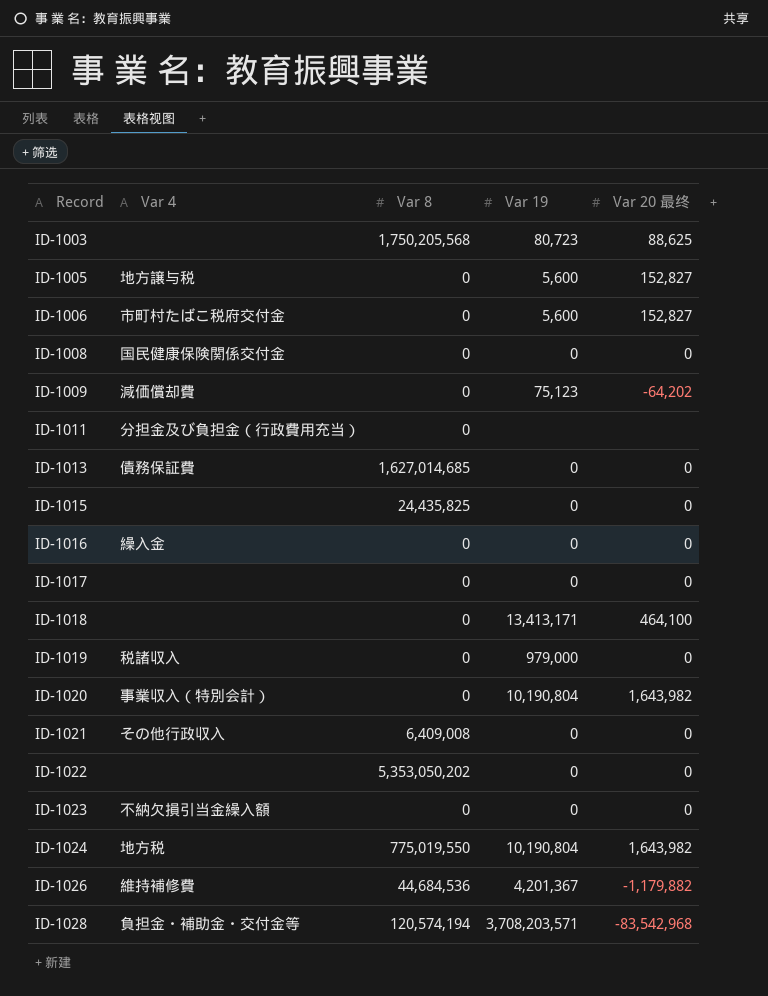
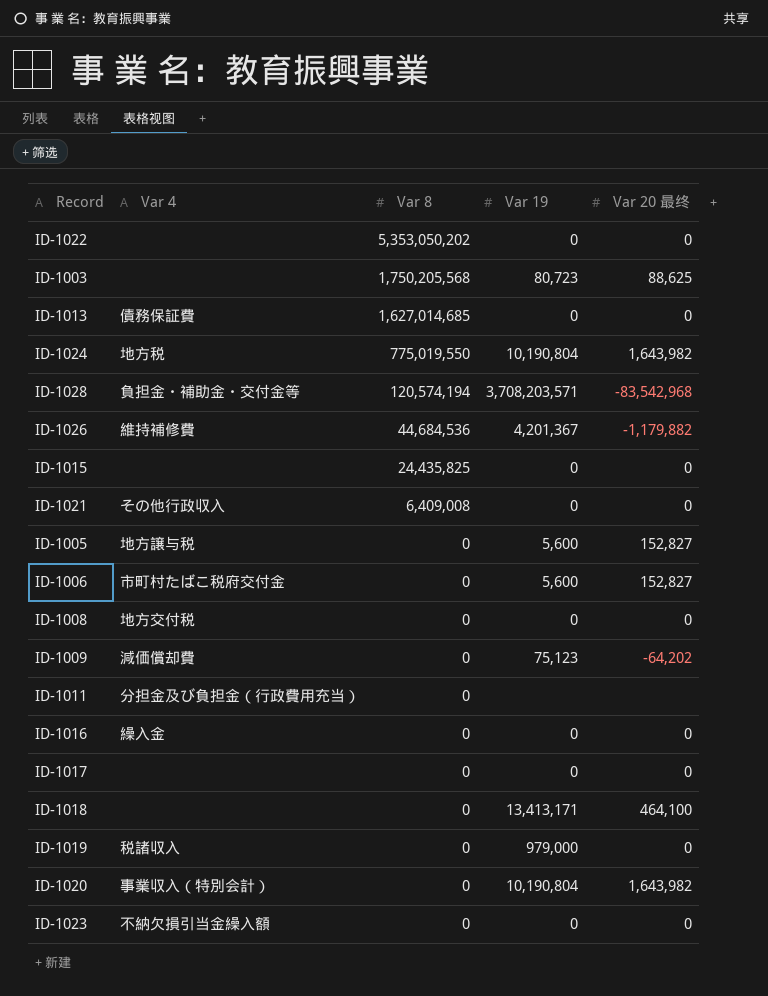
row order: Record ascending -> Var 8 descending
ID-1008 | Var 4: 国民健康保険関係交付金 -> 地方交付税

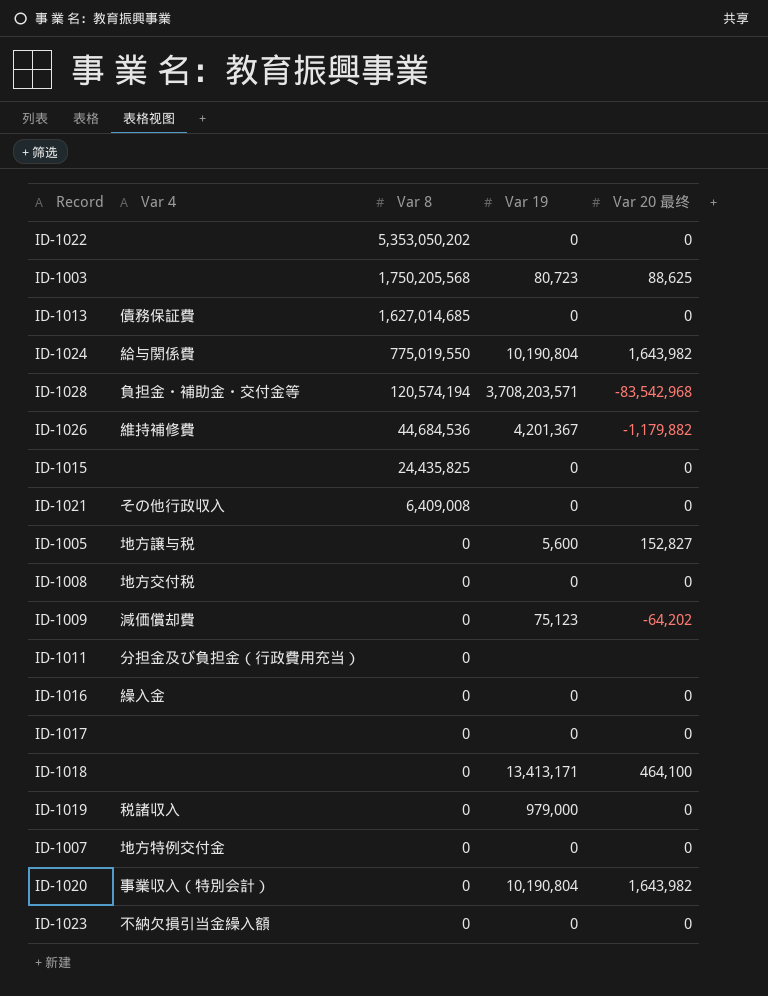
row ID-1006: 市町村たばこ税府交付金 | 0 | 5,600 | 152,827 -> none
ID-1024 | Var 4: 地方税 -> 給与関係費
row ID-1007: none -> 地方特例交付金 | 0 | 0 | 0

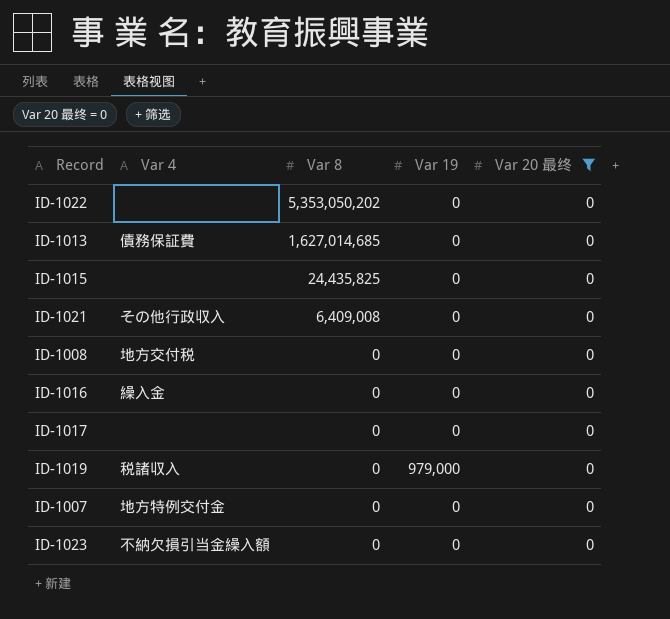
filter: none -> Var 20 最终 = 0

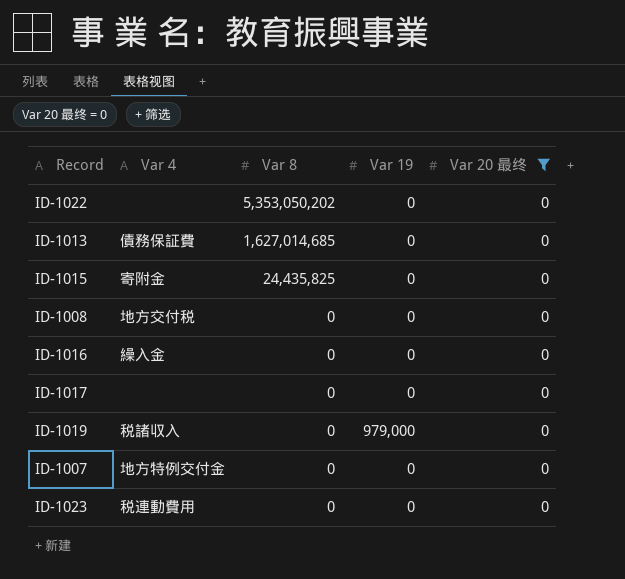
row ID-1021: その他行政収入 | 6,409,008 | 0 | 0 -> none
ID-1015 | Var 4: none -> 寄附金
ID-1023 | Var 4: 不納欠損引当金繰入額 -> 税連動費用

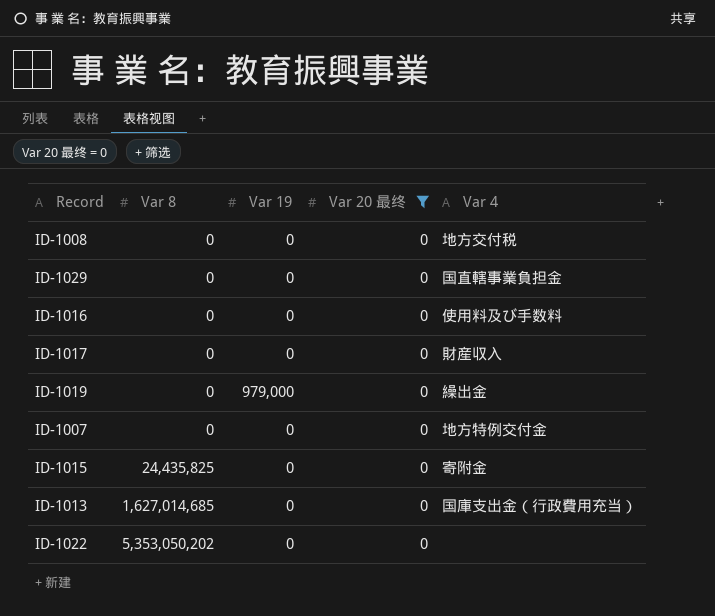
row order: Var 8 descending -> Var 8 ascending
column Var 4 | position: 2 -> 5
row ID-1023: 税連動費用 | 0 | 0 | 0 -> none
row ID-1029: none -> 0 | 0 | 0 | 国直轄事業負担金
ID-1016 | Var 4: 繰入金 -> 使用料及び手数料
ID-1017 | Var 4: none -> 財産収入
ID-1019 | Var 4: 税諸収入 -> 繰出金
ID-1013 | Var 4: 債務保証費 -> 国庫支出金（行政費用充当）

